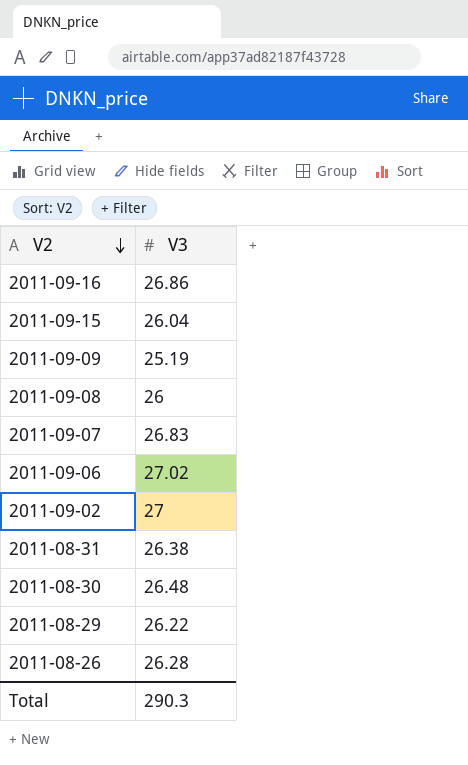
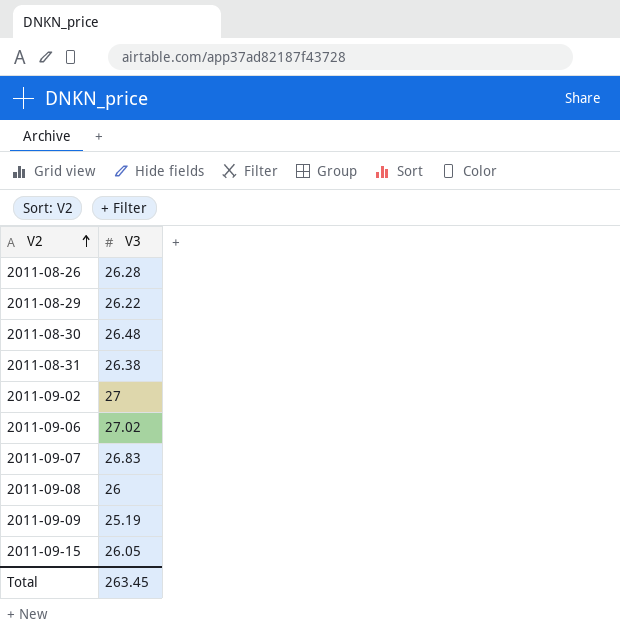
row order: V2 descending -> V2 ascending
row 2011-09-16: 26.86 -> none
2011-09-15 | V3: 26.04 -> 26.05
Total | V3: 290.3 -> 263.45

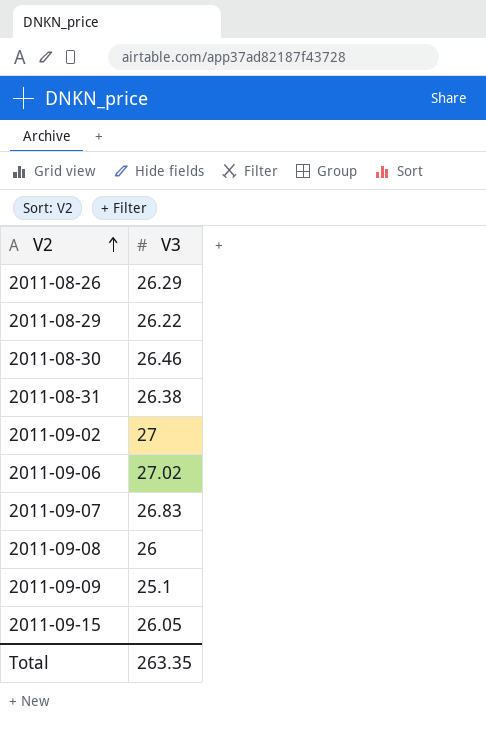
2011-08-26 | V3: 26.28 -> 26.29
2011-08-30 | V3: 26.48 -> 26.46
2011-09-09 | V3: 25.19 -> 25.1
Total | V3: 263.45 -> 263.35

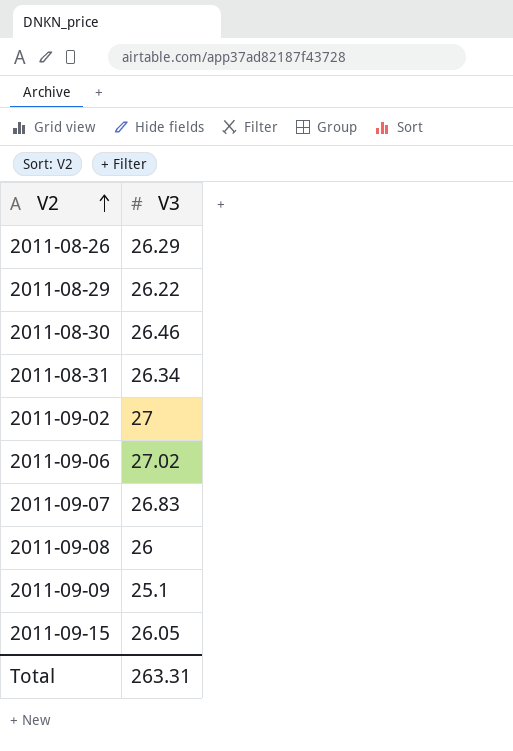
2011-08-31 | V3: 26.38 -> 26.34
Total | V3: 263.35 -> 263.31

